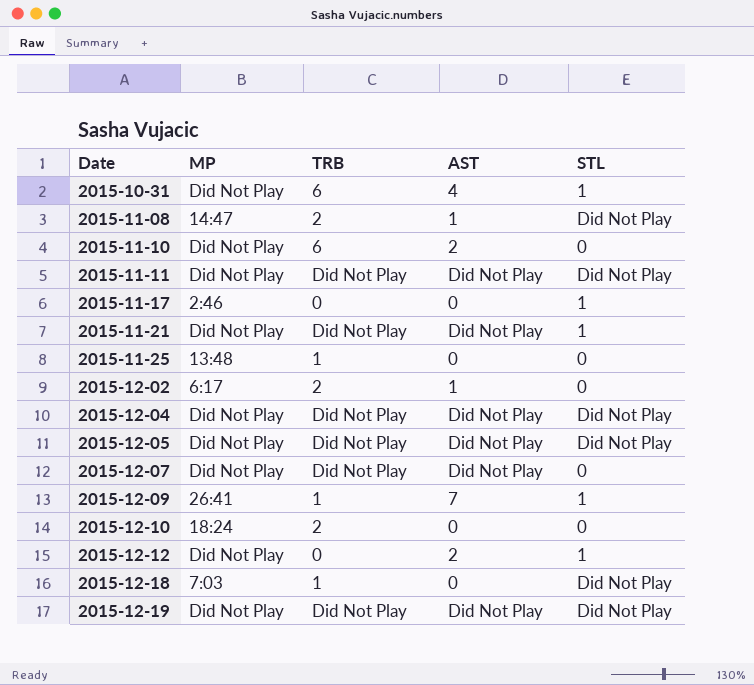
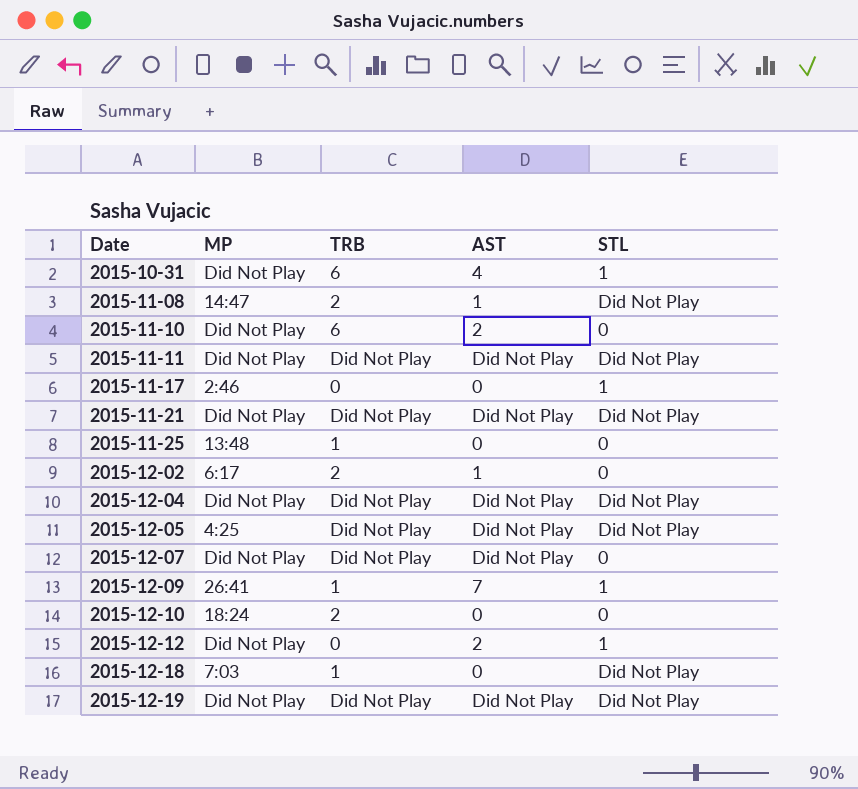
2015-11-21 | STL: 1 -> Did Not Play
2015-12-05 | MP: Did Not Play -> 4:25

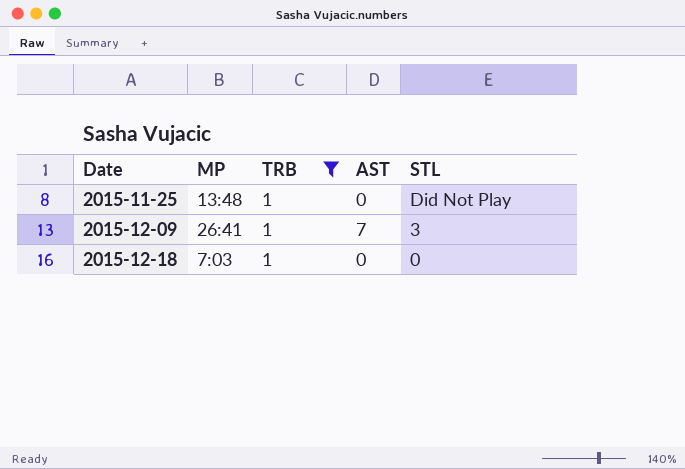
filter: none -> TRB = 1
2015-11-25 | STL: 0 -> Did Not Play
2015-12-09 | STL: 1 -> 3
2015-12-18 | STL: Did Not Play -> 0

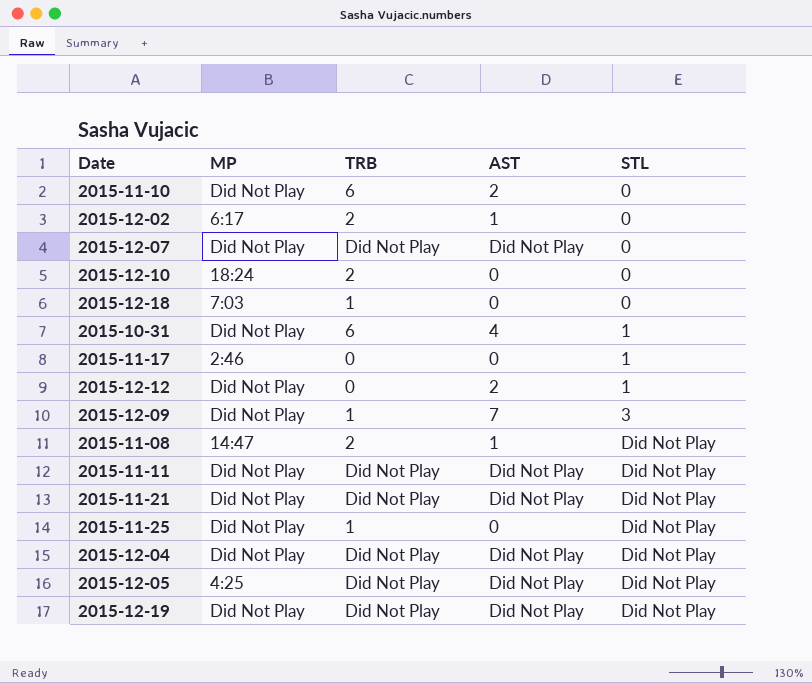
filter: TRB = 1 -> none
row order: Date ascending -> STL ascending
2015-12-09 | MP: 26:41 -> Did Not Play
2015-11-25 | MP: 13:48 -> Did Not Play

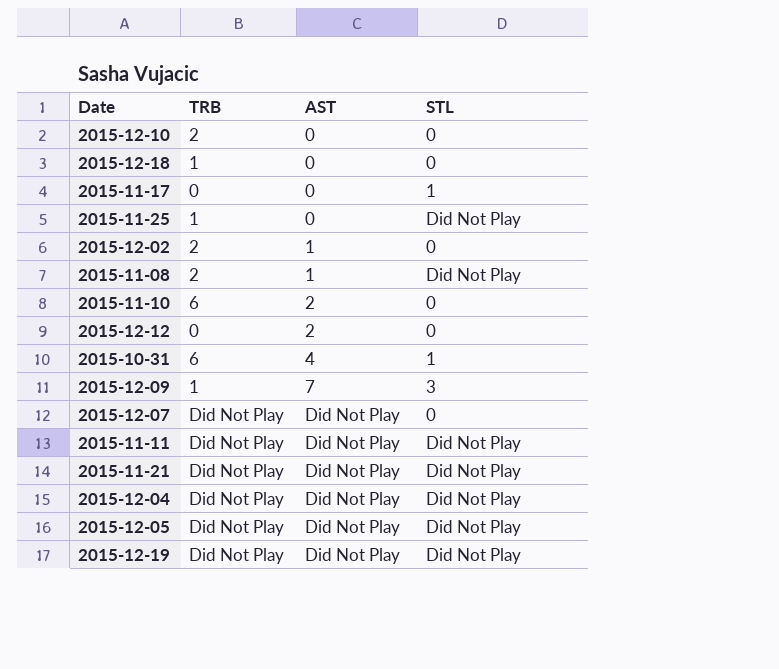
row order: STL ascending -> AST ascending
column MP | position: 2 -> none
2015-12-12 | STL: 1 -> 0

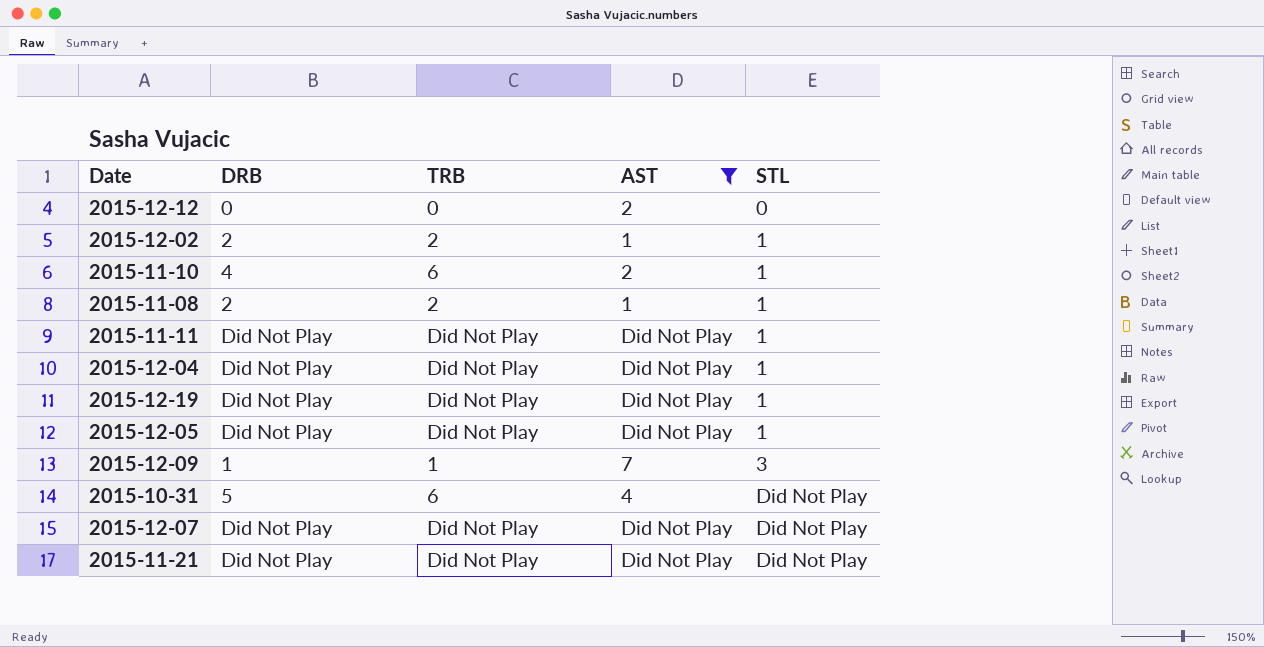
filter: none -> AST != 0
row order: AST ascending -> STL ascending
column DRB | position: none -> 2
2015-12-02 | STL: 0 -> 1
2015-11-10 | STL: 0 -> 1
2015-11-08 | STL: Did Not Play -> 1
2015-11-11 | STL: Did Not Play -> 1
2015-12-04 | STL: Did Not Play -> 1
2015-12-19 | STL: Did Not Play -> 1
2015-12-05 | STL: Did Not Play -> 1
2015-10-31 | STL: 1 -> Did Not Play
2015-12-07 | STL: 0 -> Did Not Play

